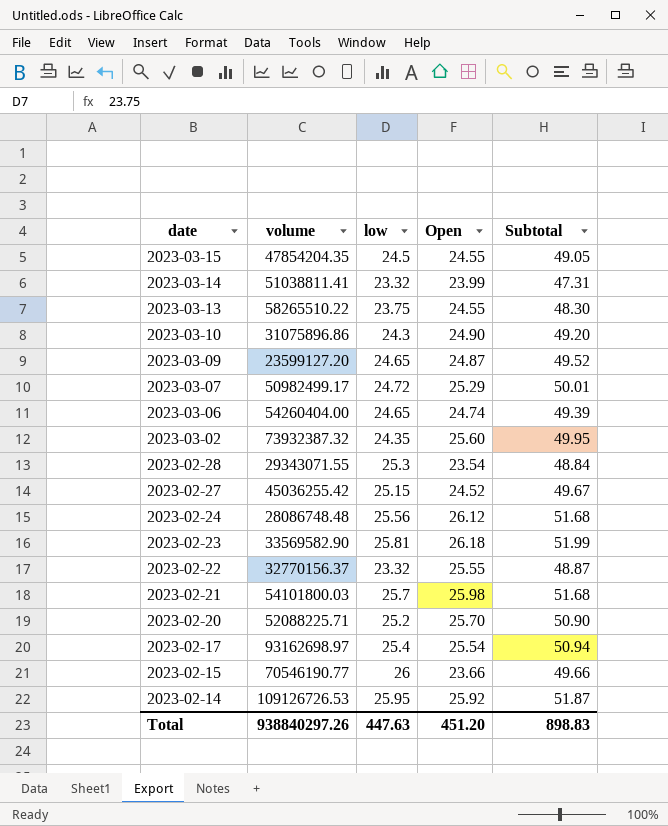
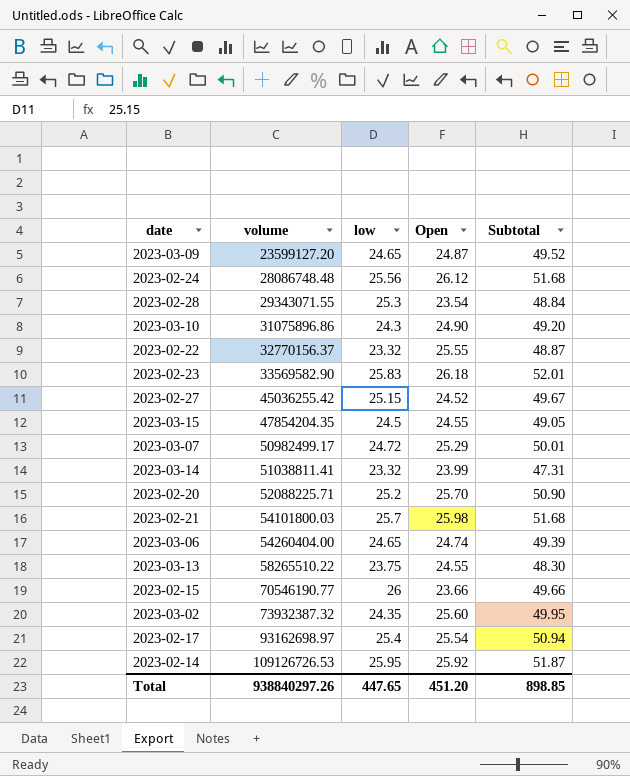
row order: date descending -> volume ascending
2023-02-23 | low: 25.81 -> 25.83
2023-02-23 | Subtotal: 51.99 -> 52.01
Total | low: 447.63 -> 447.65
Total | Subtotal: 898.83 -> 898.85

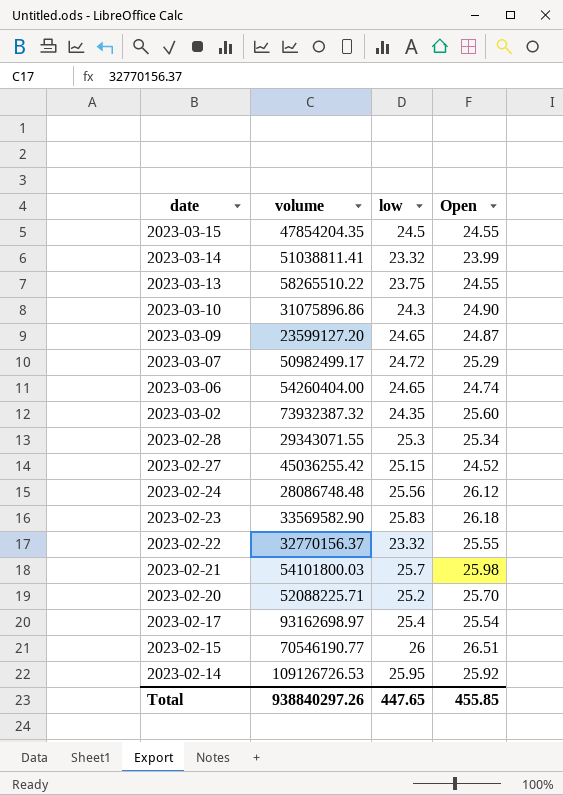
row order: volume ascending -> date descending
column Subtotal | formula: [low] + [Open] -> none
2023-02-28 | Open: 23.54 -> 25.34
2023-02-15 | Open: 23.66 -> 26.51
Total | Open: 451.20 -> 455.85

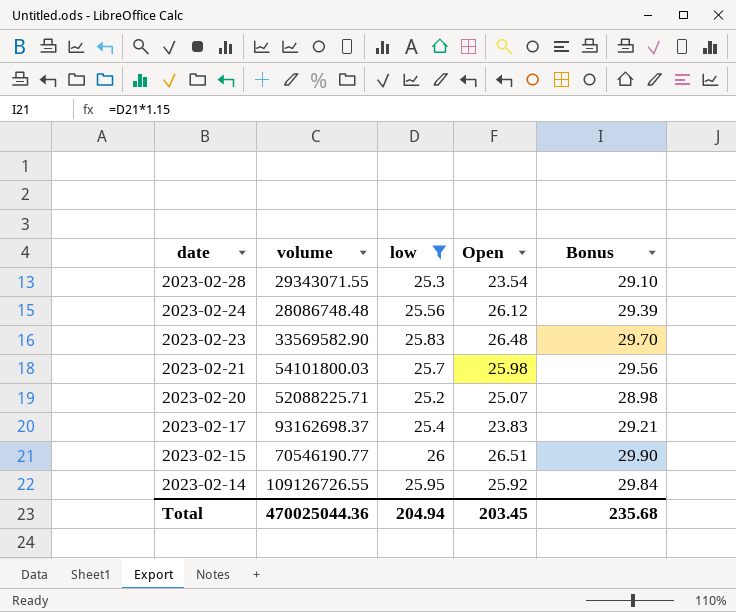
filter: none -> low >= 25.2
column Bonus | formula: none -> [low] * 1.15
2023-02-28 | Open: 25.34 -> 23.54
2023-02-23 | Open: 26.18 -> 26.48
2023-02-20 | Open: 25.70 -> 25.07
2023-02-17 | volume: 93162698.97 -> 93162698.37
2023-02-17 | Open: 25.54 -> 23.83
2023-02-14 | volume: 109126726.53 -> 109126726.55
Total | volume: 938840297.26 -> 470025044.36
Total | low: 447.65 -> 204.94
Total | Open: 455.85 -> 203.45

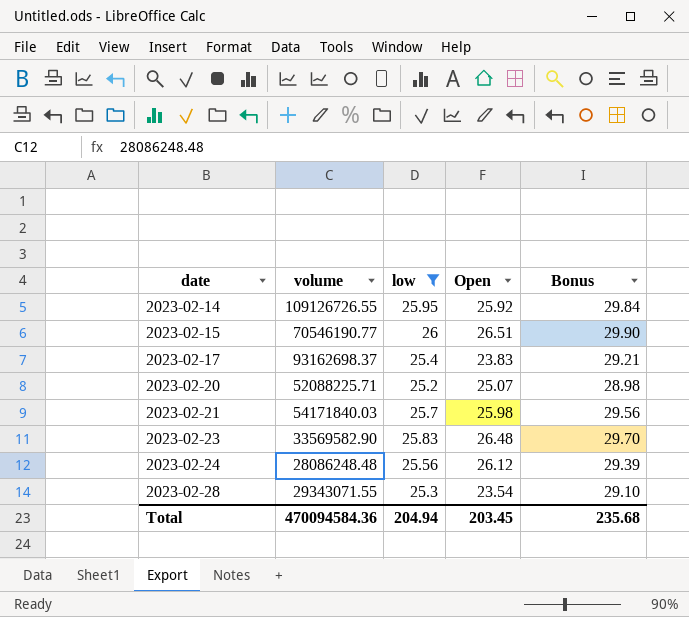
row order: date descending -> date ascending
2023-02-21 | volume: 54101800.03 -> 54171840.03
2023-02-24 | volume: 28086748.48 -> 28086248.48
Total | volume: 470025044.36 -> 470094584.36

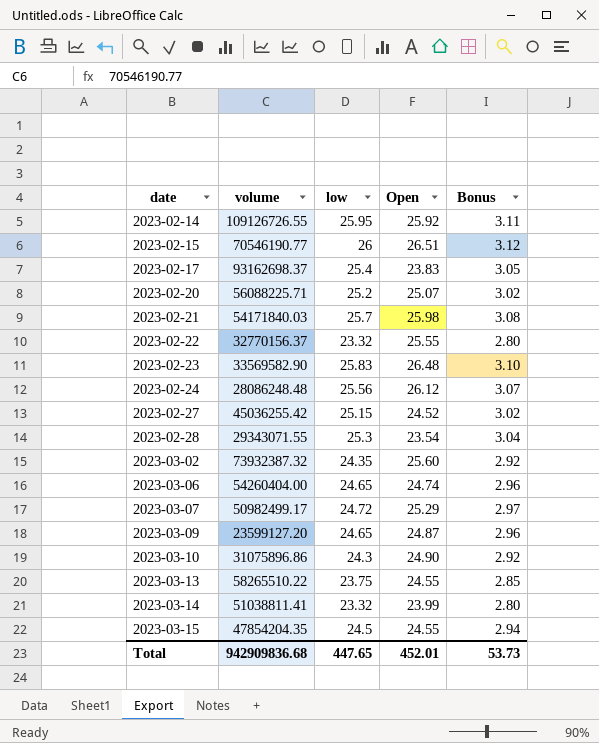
filter: low >= 25.2 -> none
column Bonus | formula: [low] * 1.15 -> [low] * 0.12
2023-02-20 | volume: 52088225.71 -> 56088225.71
Total | volume: 470094584.36 -> 942909836.68
Total | low: 204.94 -> 447.65
Total | Open: 203.45 -> 452.01
Total | Bonus: 235.68 -> 53.73

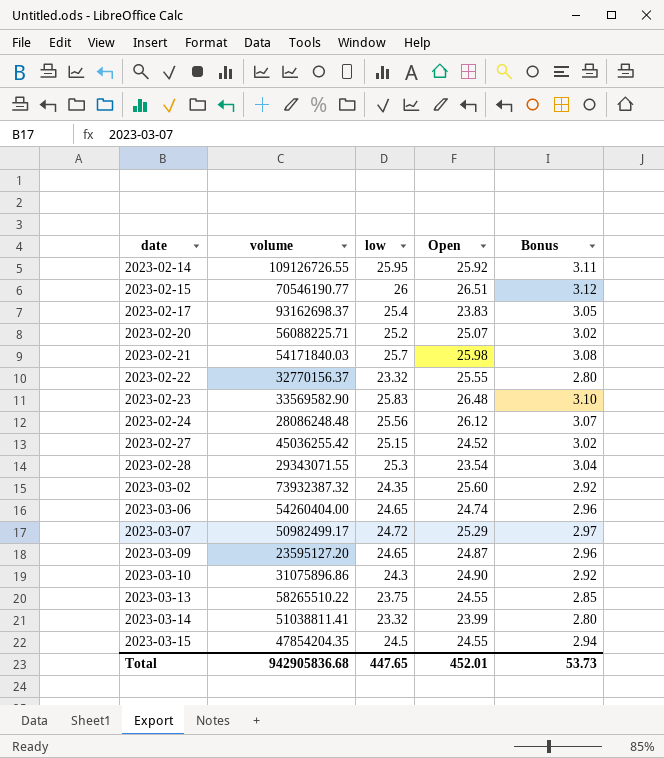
2023-03-09 | volume: 23599127.20 -> 23595127.20
Total | volume: 942909836.68 -> 942905836.68

